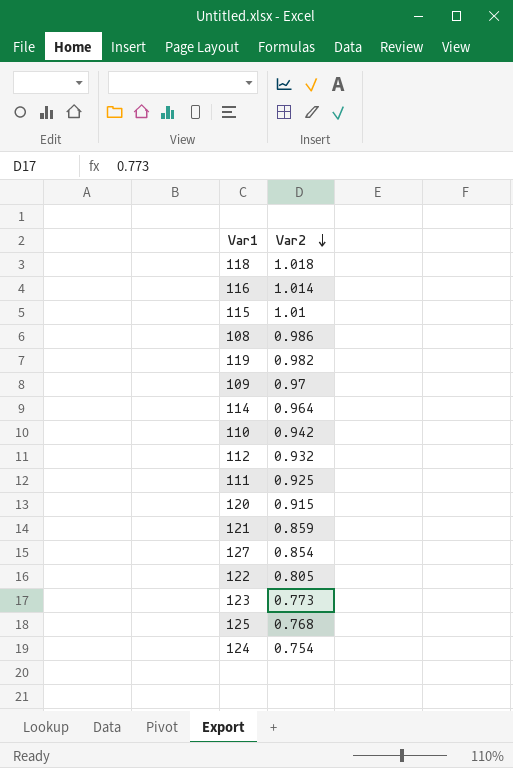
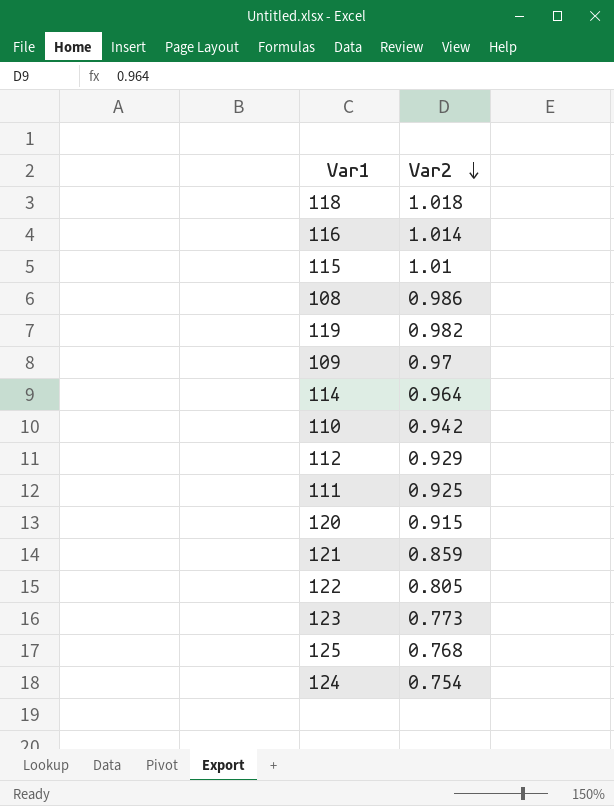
row 127: 0.854 -> none
112 | Var2: 0.932 -> 0.929

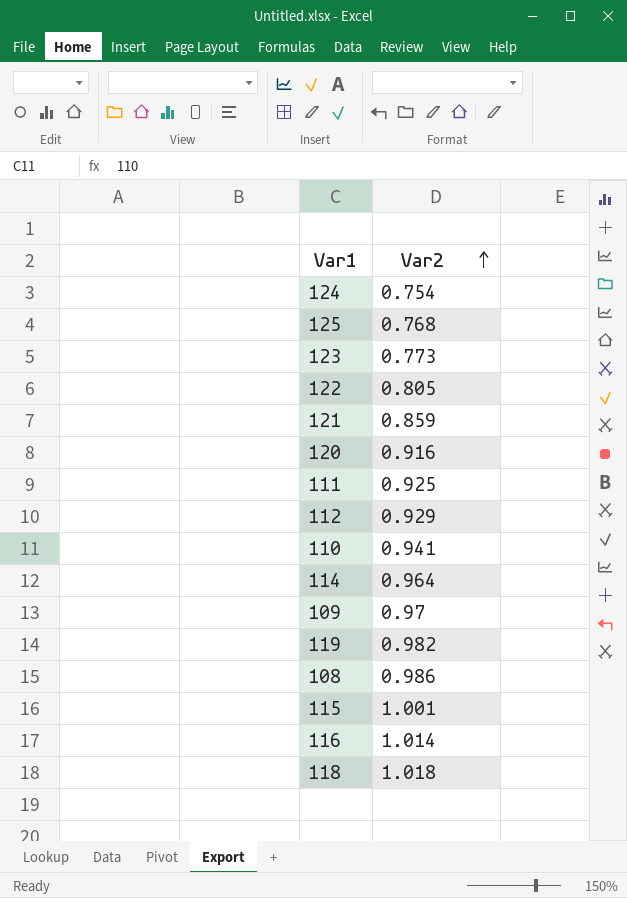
row order: Var2 descending -> Var2 ascending
120 | Var2: 0.915 -> 0.916
110 | Var2: 0.942 -> 0.941
115 | Var2: 1.01 -> 1.001

